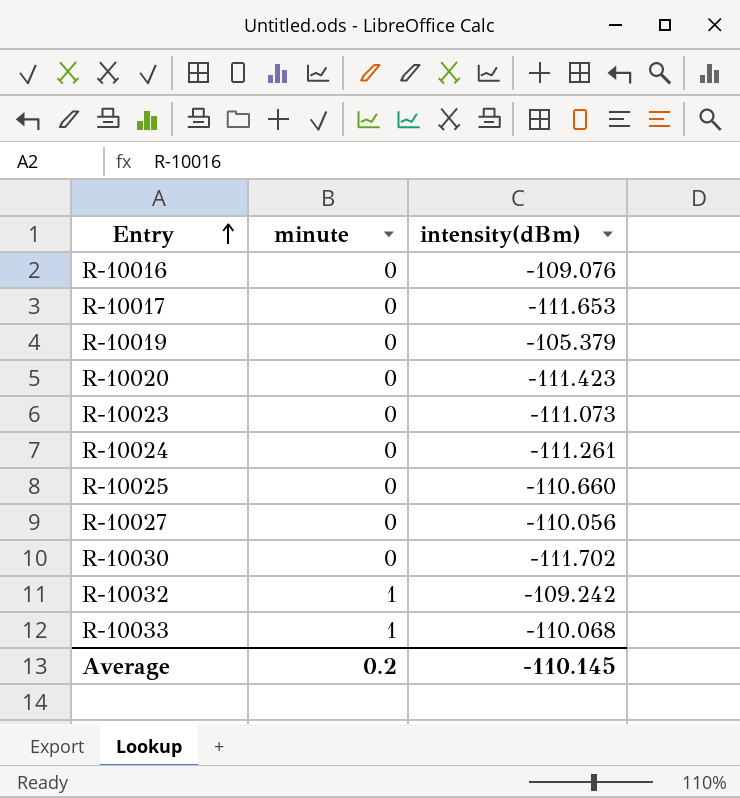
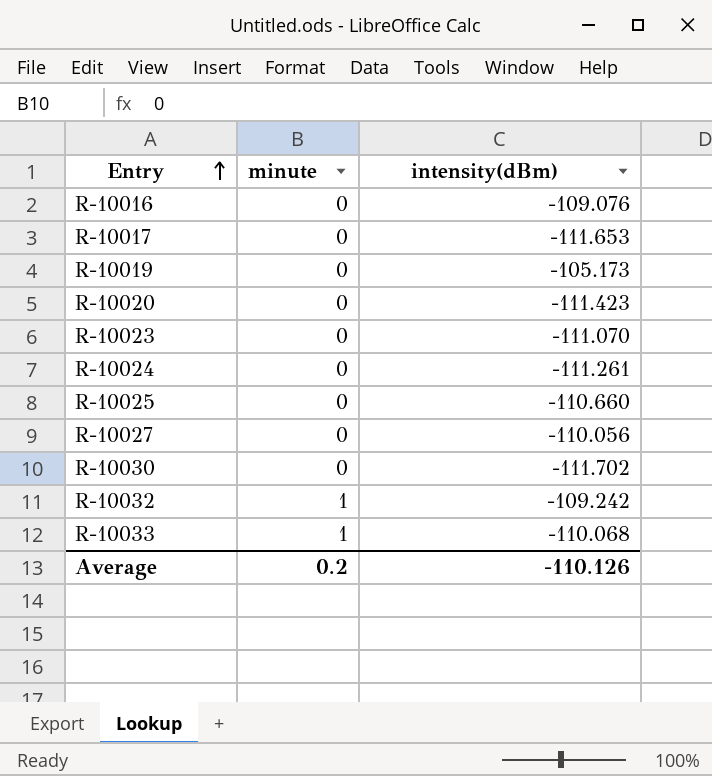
R-10019 | intensity(dBm): -105.379 -> -105.173
R-10023 | intensity(dBm): -111.073 -> -111.070
Average | intensity(dBm): -110.145 -> -110.126

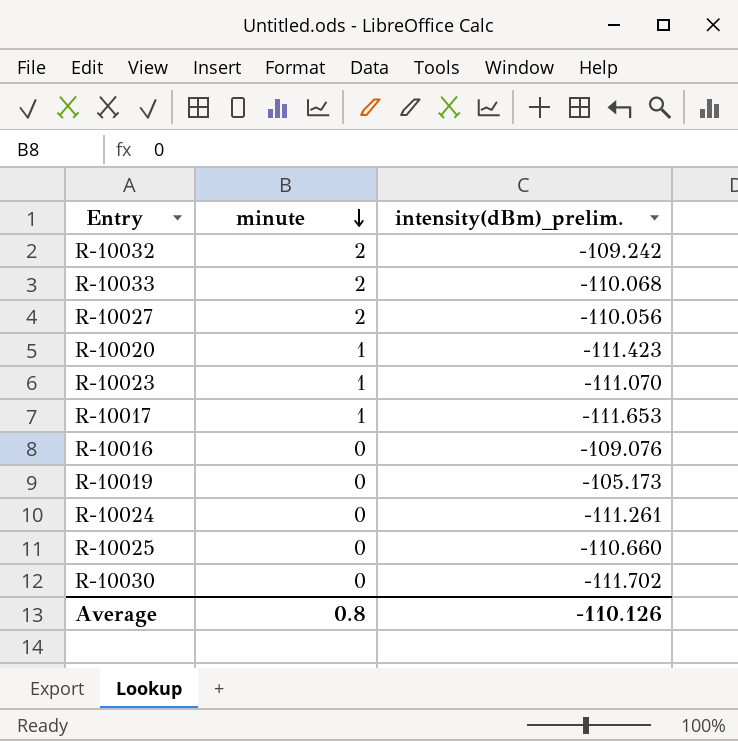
row order: Entry ascending -> minute descending
column name: intensity(dBm) -> intensity(dBm)_prelim.
R-10032 | minute: 1 -> 2
R-10033 | minute: 1 -> 2
R-10027 | minute: 0 -> 2
R-10020 | minute: 0 -> 1
R-10023 | minute: 0 -> 1
R-10017 | minute: 0 -> 1
Average | minute: 0.2 -> 0.8

